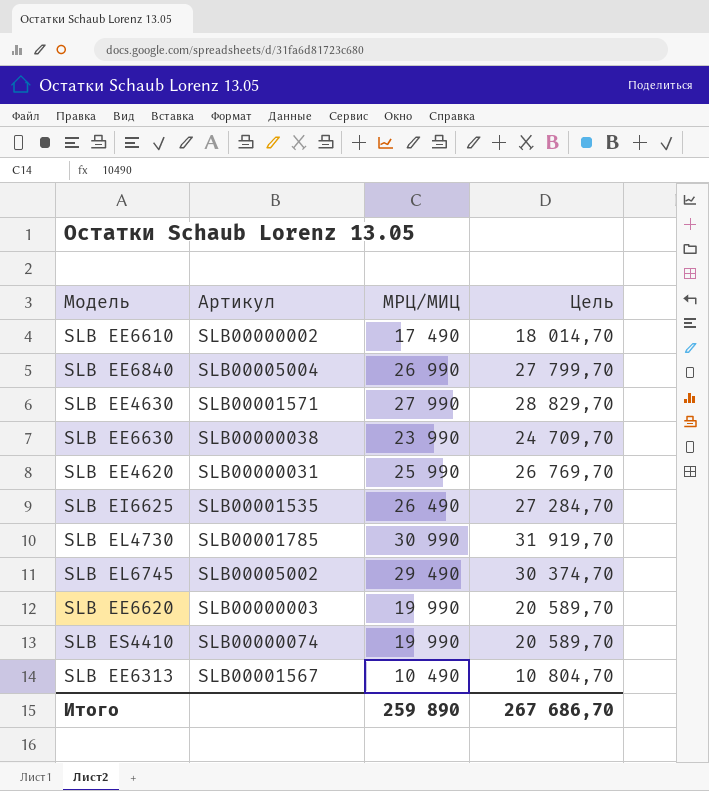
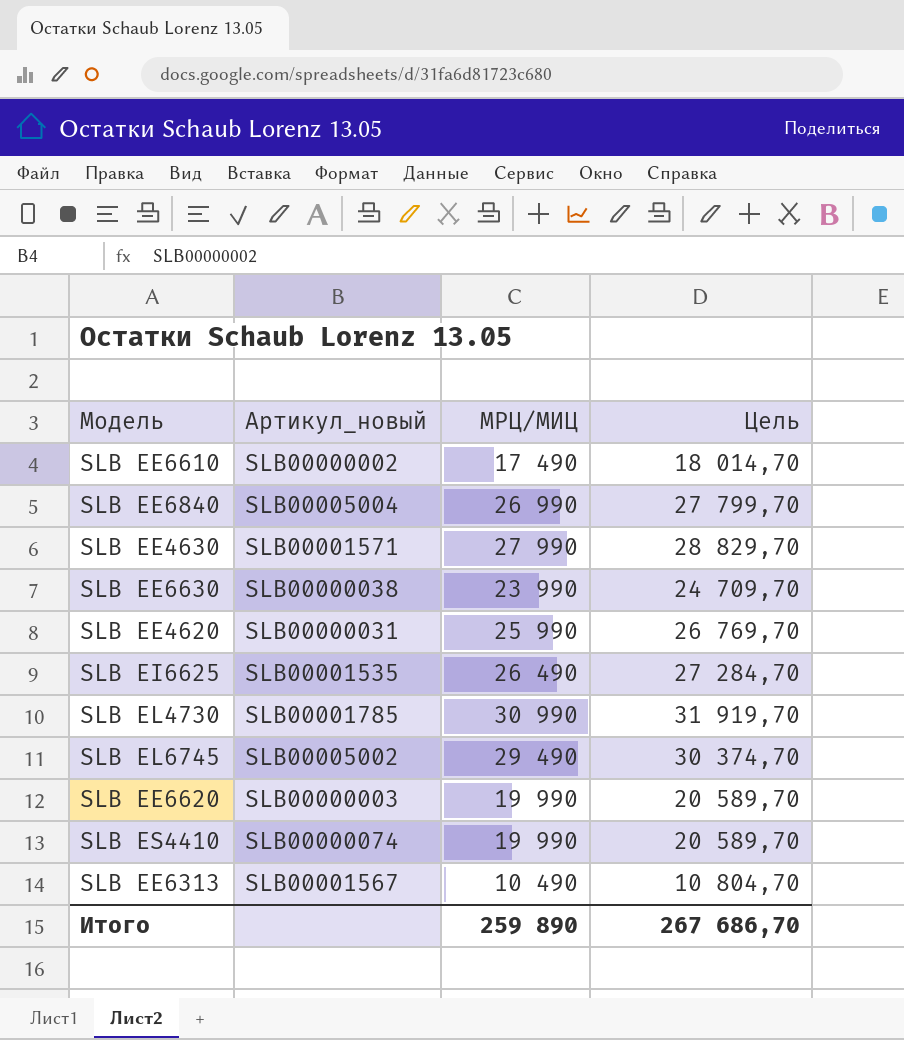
column name: Артикул -> Артикул_новый

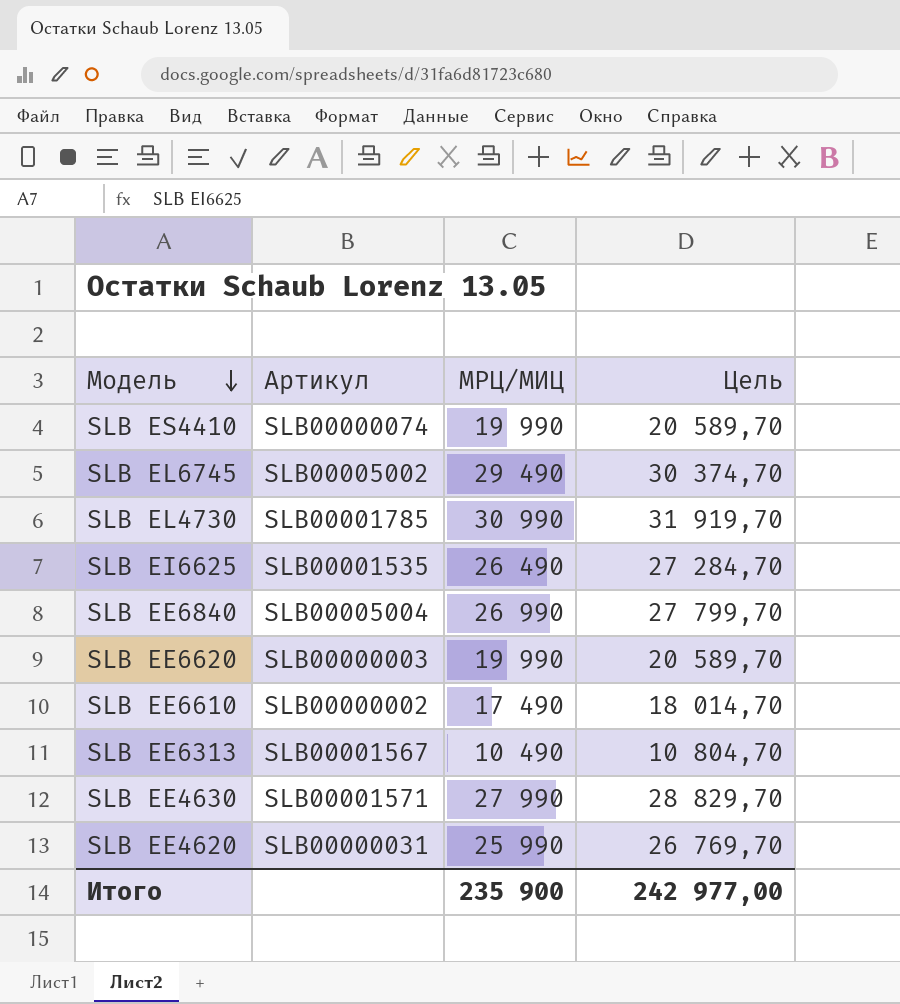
row order: none -> Модель descending
column name: Артикул_новый -> Артикул
row SLB EE6630: SLB00000038 | 23 990 | 24 709,70 -> none
Итого | МРЦ/МИЦ: 259 890 -> 235 900
Итого | Цель: 267 686,70 -> 242 977,00

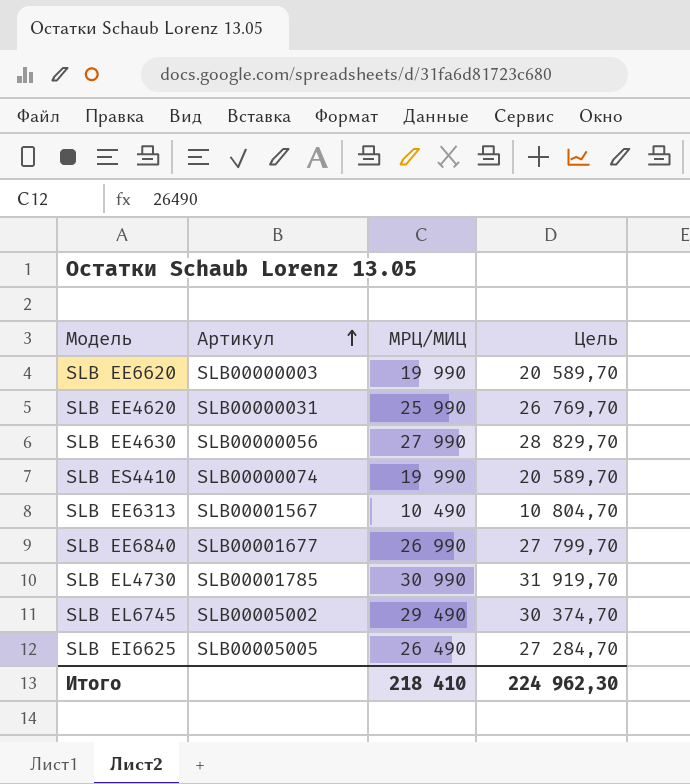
row order: Модель descending -> Артикул ascending
row SLB EE6610: SLB00000002 | 17 490 | 18 014,70 -> none
SLB EE4630 | Артикул: SLB00001571 -> SLB00000056
SLB EE6840 | Артикул: SLB00005004 -> SLB00001677
SLB EI6625 | Артикул: SLB00001535 -> SLB00005005
Итого | МРЦ/МИЦ: 235 900 -> 218 410
Итого | Цель: 242 977,00 -> 224 962,30

